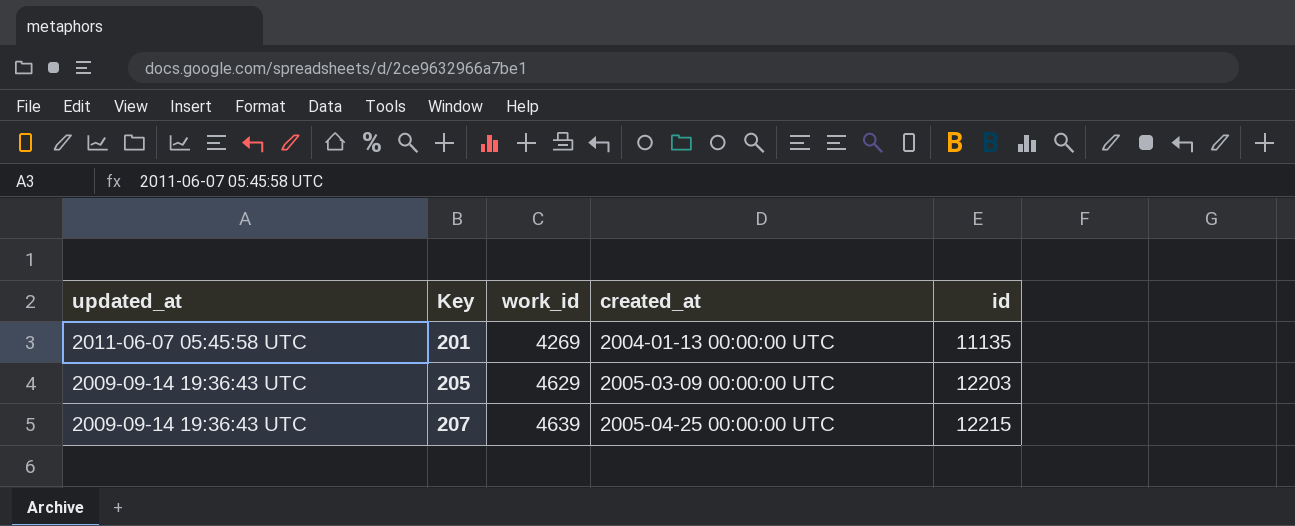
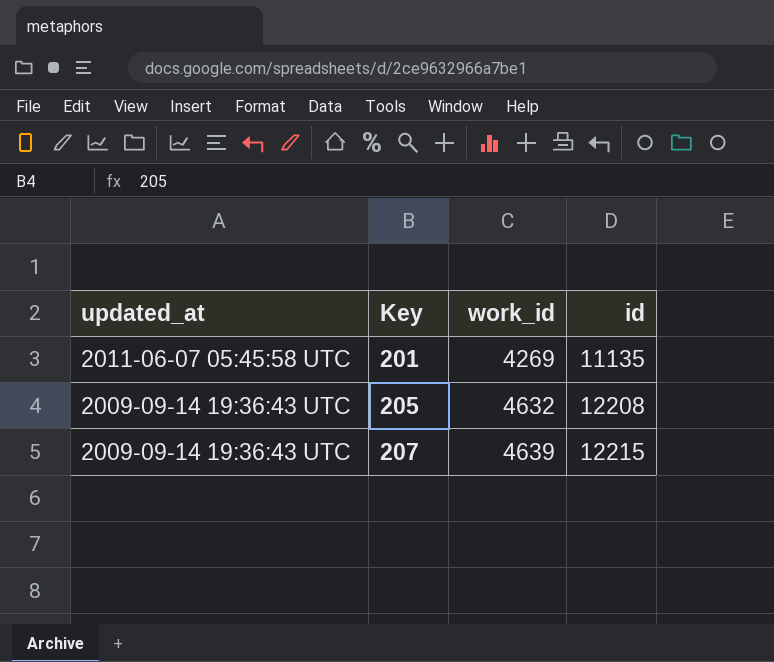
column created_at | position: 4 -> none
205 | work_id: 4629 -> 4632
205 | id: 12203 -> 12208

